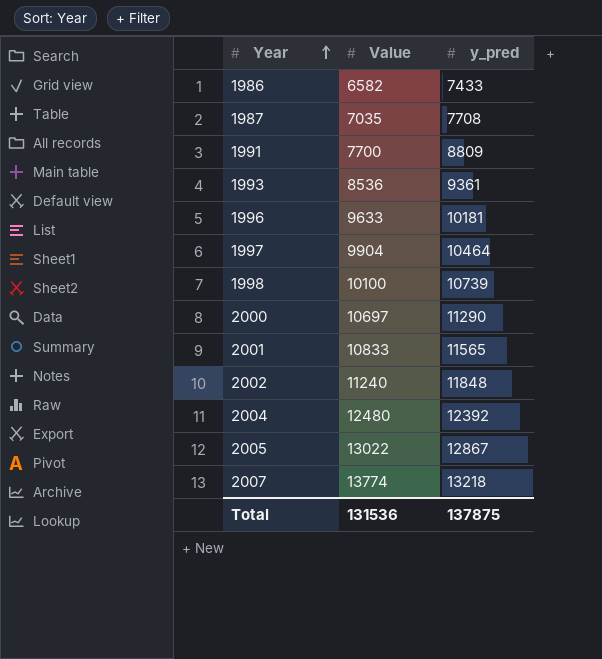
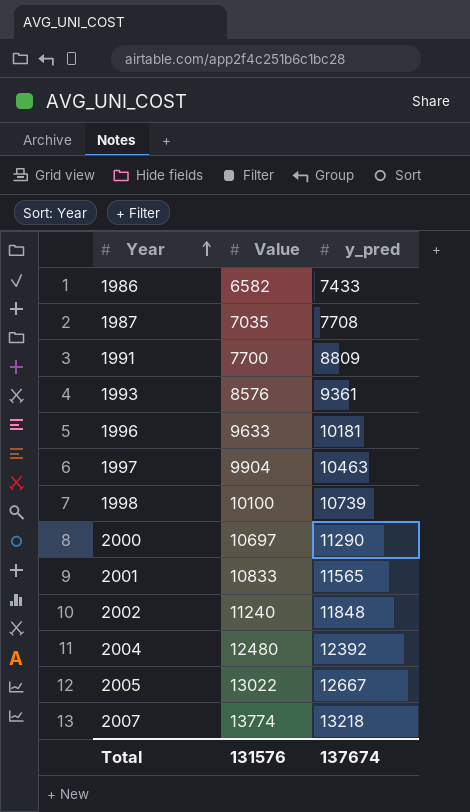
1993 | Value: 8536 -> 8576
1997 | y_pred: 10464 -> 10463
2005 | y_pred: 12867 -> 12667
Total | Value: 131536 -> 131576
Total | y_pred: 137875 -> 137674

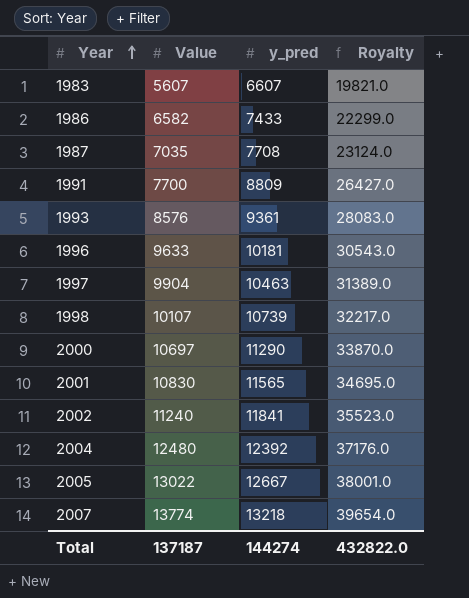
column Royalty | formula: none -> [y_pred] * 3
row 1983: none -> 5607 | 6607 | 19821.0
1998 | Value: 10100 -> 10107
2001 | Value: 10833 -> 10830
2002 | y_pred: 11848 -> 11841
Total | Value: 131576 -> 137187
Total | y_pred: 137674 -> 144274

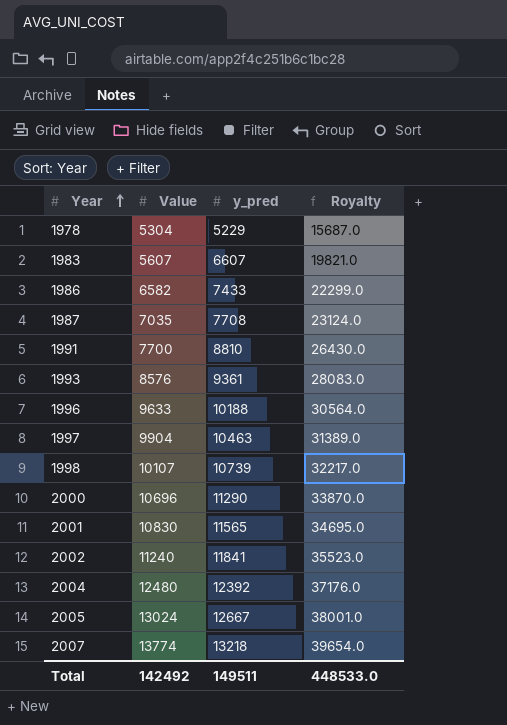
row 1978: none -> 5304 | 5229 | 15687.0
1991 | y_pred: 8809 -> 8810
1991 | Royalty: 26427.0 -> 26430.0
1996 | y_pred: 10181 -> 10188
1996 | Royalty: 30543.0 -> 30564.0
2000 | Value: 10697 -> 10696
2005 | Value: 13022 -> 13024
Total | Value: 137187 -> 142492
Total | y_pred: 144274 -> 149511
Total | Royalty: 432822.0 -> 448533.0

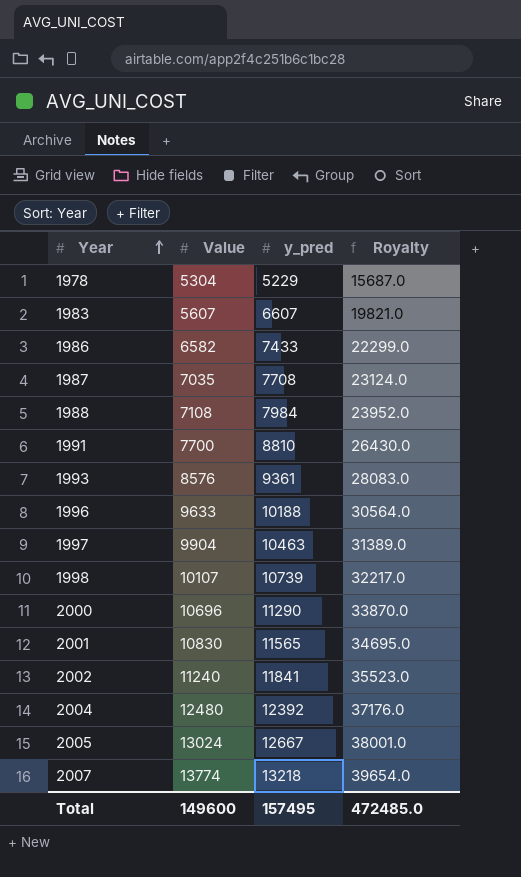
row 1988: none -> 7108 | 7984 | 23952.0
Total | Value: 142492 -> 149600
Total | y_pred: 149511 -> 157495
Total | Royalty: 448533.0 -> 472485.0

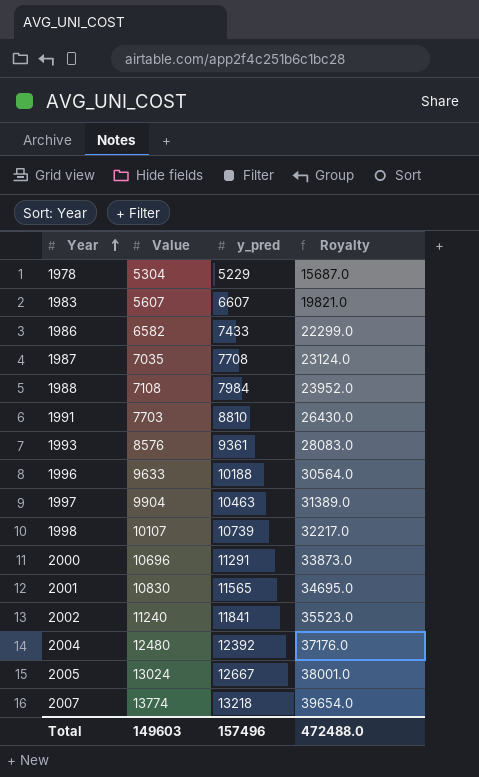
1991 | Value: 7700 -> 7703
2000 | y_pred: 11290 -> 11291
2000 | Royalty: 33870.0 -> 33873.0
Total | Value: 149600 -> 149603
Total | y_pred: 157495 -> 157496
Total | Royalty: 472485.0 -> 472488.0

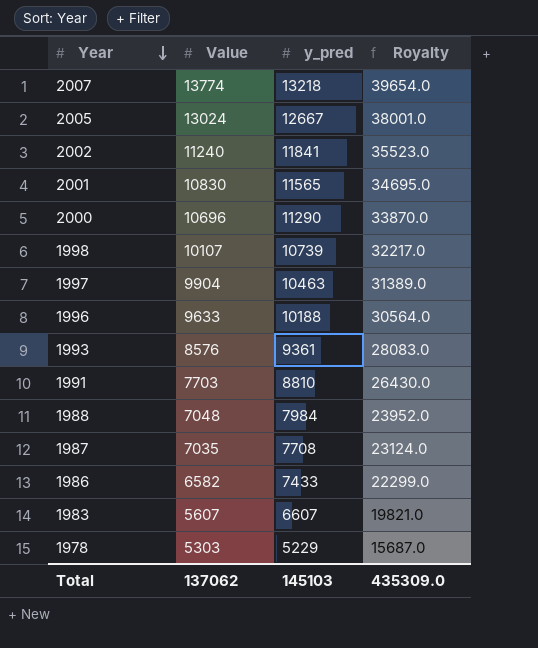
row order: Year ascending -> Year descending
row 2004: 12480 | 12392 | 37176.0 -> none
2000 | y_pred: 11291 -> 11290
2000 | Royalty: 33873.0 -> 33870.0
1988 | Value: 7108 -> 7048
1978 | Value: 5304 -> 5303
Total | Value: 149603 -> 137062
Total | y_pred: 157496 -> 145103
Total | Royalty: 472488.0 -> 435309.0

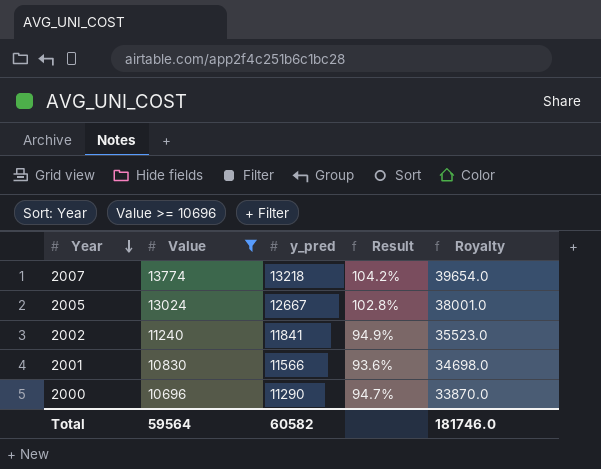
filter: none -> Value >= 10696
column Result | formula: none -> [Value] / [y_pred]
2001 | y_pred: 11565 -> 11566
2001 | Royalty: 34695.0 -> 34698.0
Total | Value: 137062 -> 59564
Total | y_pred: 145103 -> 60582
Total | Royalty: 435309.0 -> 181746.0

